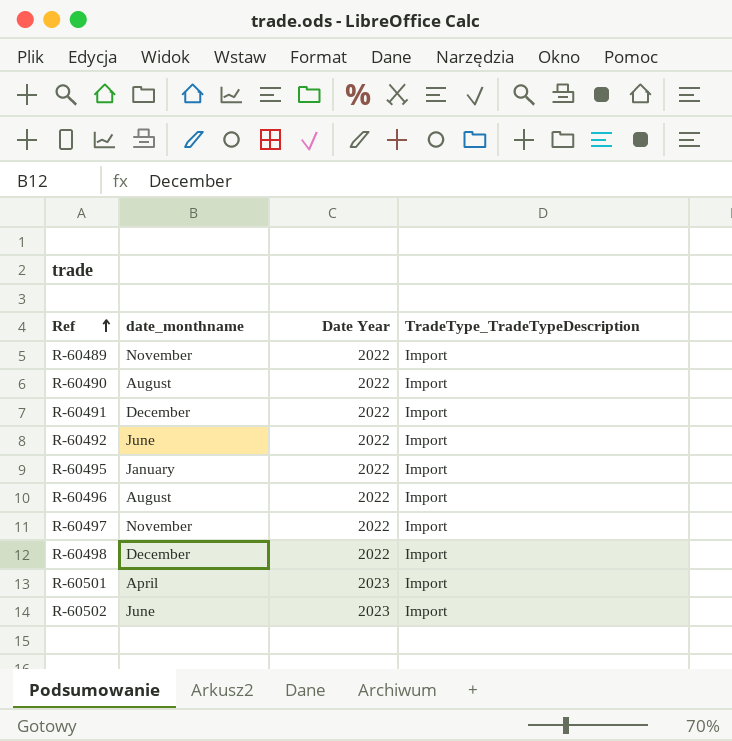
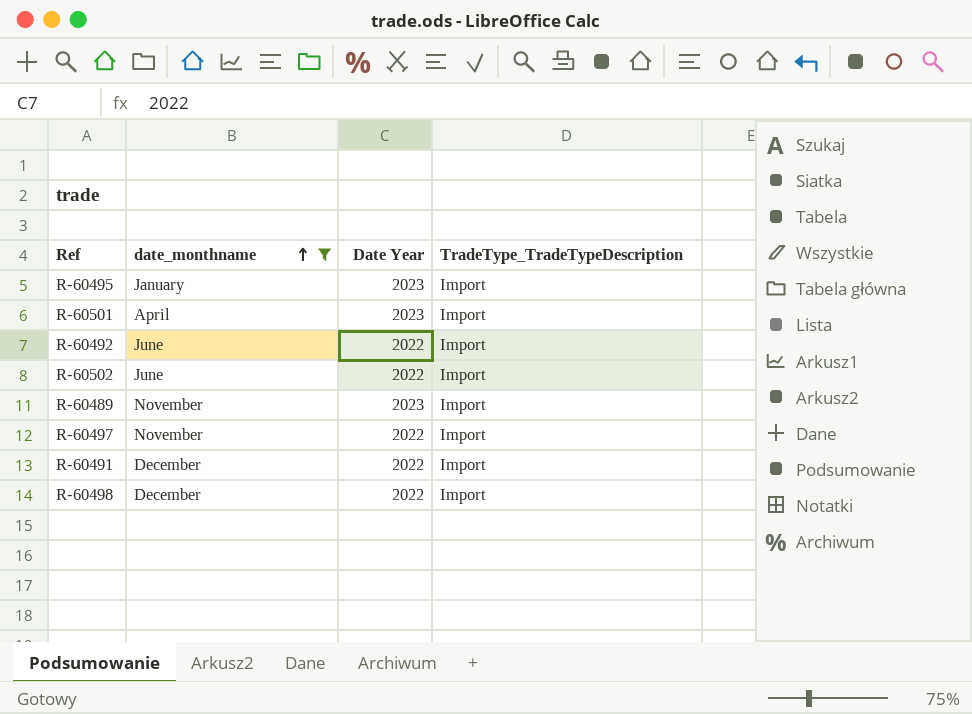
filter: none -> date_monthname != August
row order: Ref ascending -> date_monthname ascending
R-60495 | Date Year: 2022 -> 2023
R-60502 | Date Year: 2023 -> 2022
R-60489 | Date Year: 2022 -> 2023

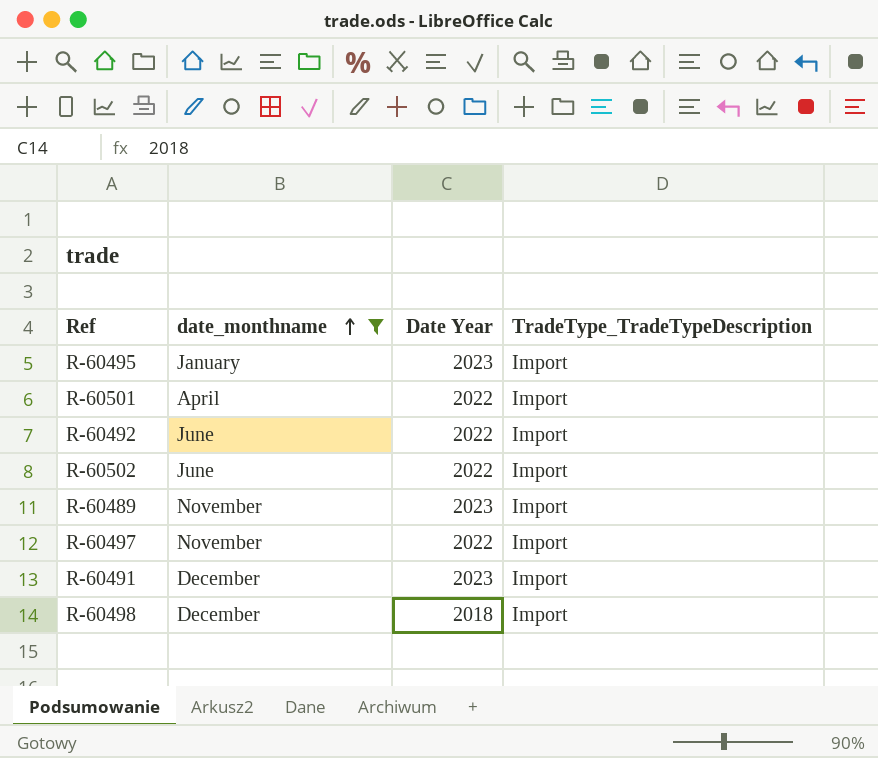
R-60501 | Date Year: 2023 -> 2022
R-60491 | Date Year: 2022 -> 2023
R-60498 | Date Year: 2022 -> 2018

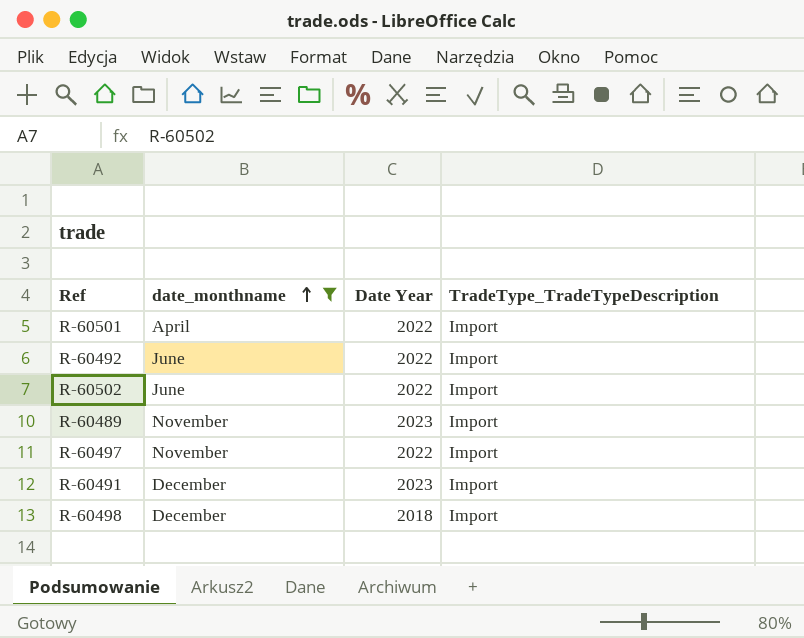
row R-60495: January | 2023 | Import -> none

